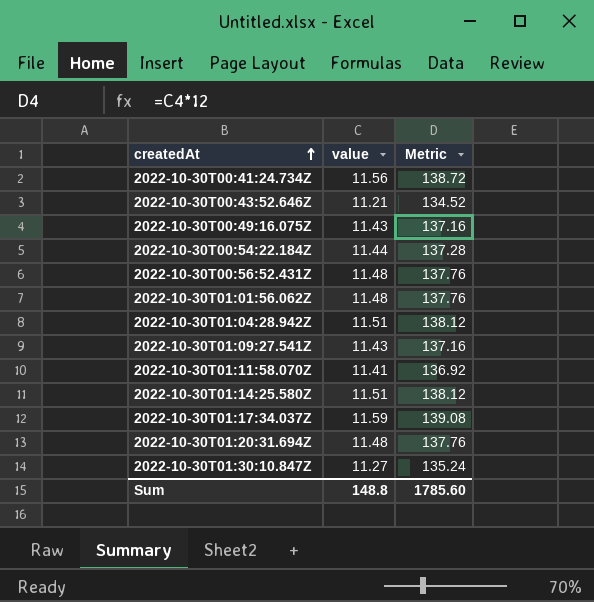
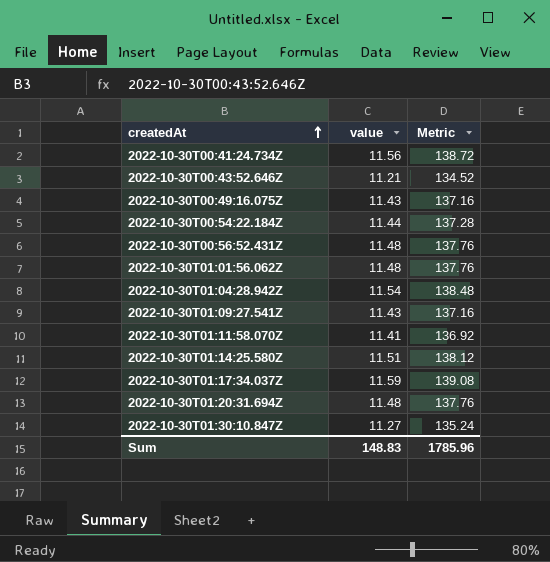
2022-10-30T01:04:28.942Z | value: 11.51 -> 11.54
2022-10-30T01:04:28.942Z | Metric: 138.12 -> 138.48
Sum | value: 148.8 -> 148.83
Sum | Metric: 1785.60 -> 1785.96

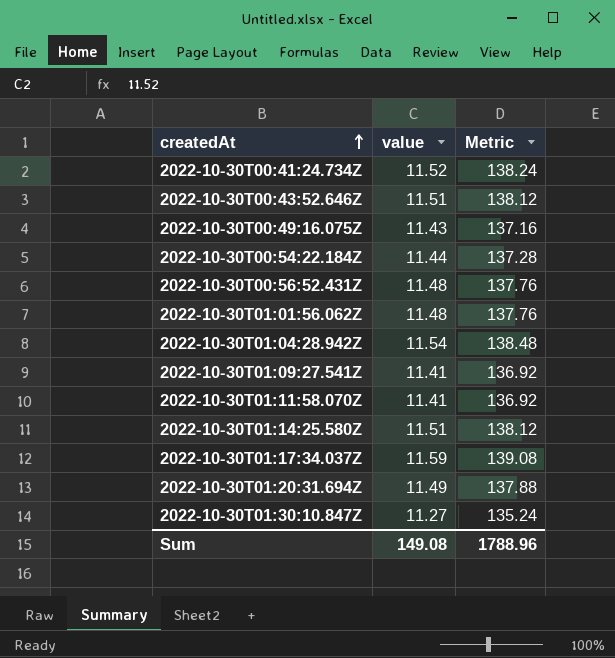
2022-10-30T00:41:24.734Z | value: 11.56 -> 11.52
2022-10-30T00:41:24.734Z | Metric: 138.72 -> 138.24
2022-10-30T00:43:52.646Z | value: 11.21 -> 11.51
2022-10-30T00:43:52.646Z | Metric: 134.52 -> 138.12
2022-10-30T01:09:27.541Z | value: 11.43 -> 11.41
2022-10-30T01:09:27.541Z | Metric: 137.16 -> 136.92
2022-10-30T01:20:31.694Z | value: 11.48 -> 11.49
2022-10-30T01:20:31.694Z | Metric: 137.76 -> 137.88
Sum | value: 148.83 -> 149.08
Sum | Metric: 1785.96 -> 1788.96

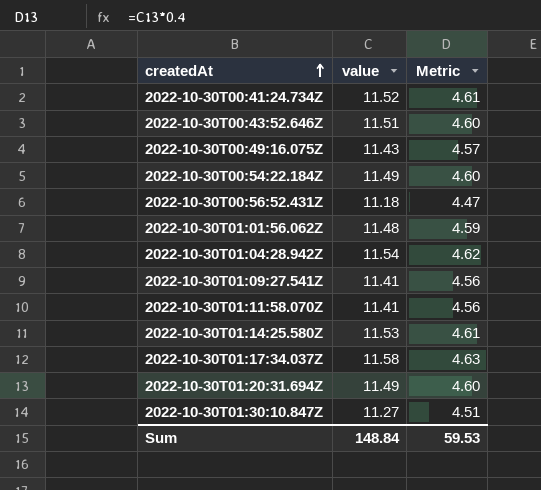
column Metric | formula: [value] * 12 -> [value] * 0.4
2022-10-30T00:54:22.184Z | value: 11.44 -> 11.49
2022-10-30T00:56:52.431Z | value: 11.48 -> 11.18
2022-10-30T01:14:25.580Z | value: 11.51 -> 11.53
2022-10-30T01:17:34.037Z | value: 11.59 -> 11.58
Sum | value: 149.08 -> 148.84
Sum | Metric: 1788.96 -> 59.53

